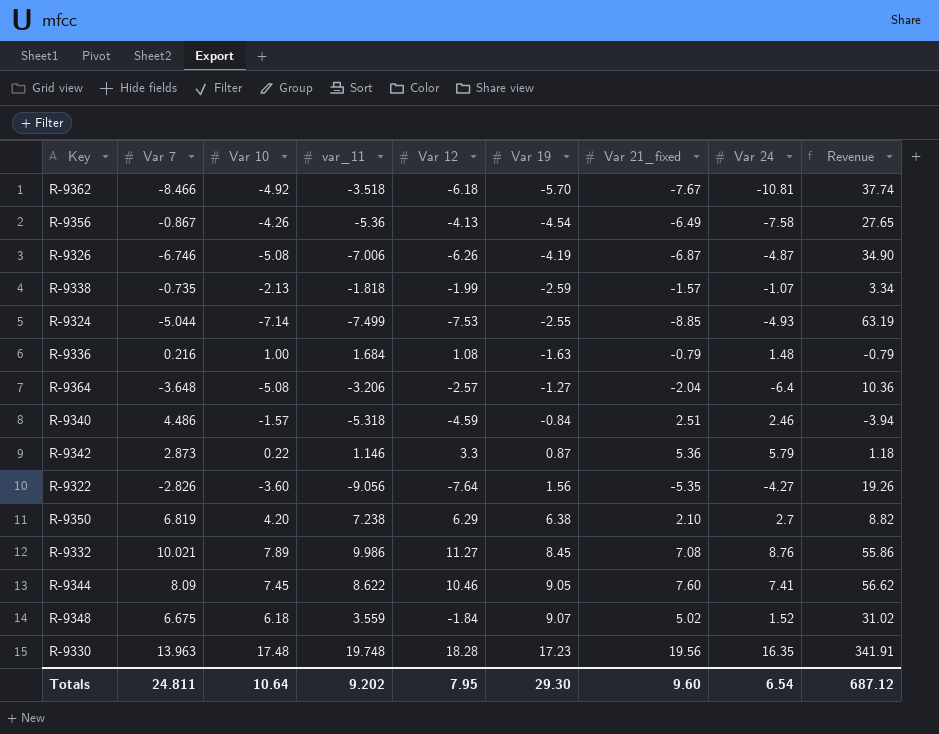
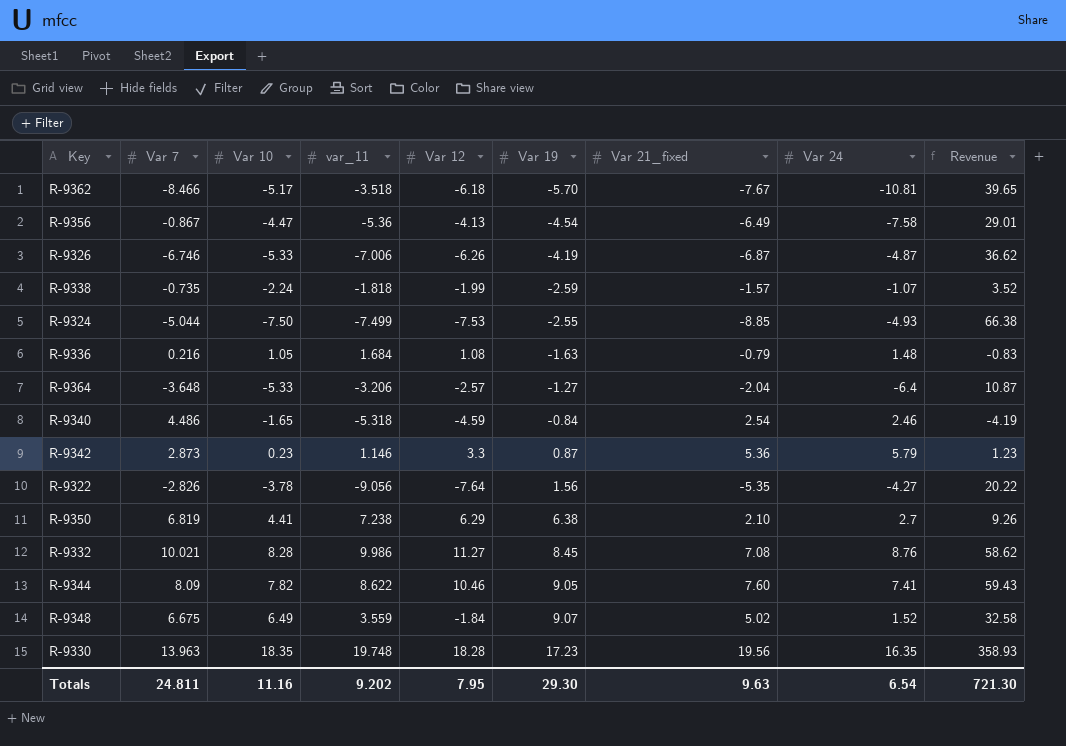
R-9362 | Var 10: -4.92 -> -5.17
R-9362 | Revenue: 37.74 -> 39.65
R-9356 | Var 10: -4.26 -> -4.47
R-9356 | Revenue: 27.65 -> 29.01
R-9326 | Var 10: -5.08 -> -5.33
R-9326 | Revenue: 34.90 -> 36.62
R-9338 | Var 10: -2.13 -> -2.24
R-9338 | Revenue: 3.34 -> 3.52
R-9324 | Var 10: -7.14 -> -7.50
R-9324 | Revenue: 63.19 -> 66.38
R-9336 | Var 10: 1.00 -> 1.05
R-9336 | Revenue: -0.79 -> -0.83
R-9364 | Var 10: -5.08 -> -5.33
R-9364 | Revenue: 10.36 -> 10.87
R-9340 | Var 10: -1.57 -> -1.65
R-9340 | Var 21_fixed: 2.51 -> 2.54
R-9340 | Revenue: -3.94 -> -4.19
R-9342 | Var 10: 0.22 -> 0.23
R-9342 | Revenue: 1.18 -> 1.23
R-9322 | Var 10: -3.60 -> -3.78
R-9322 | Revenue: 19.26 -> 20.22
R-9350 | Var 10: 4.20 -> 4.41
R-9350 | Revenue: 8.82 -> 9.26
R-9332 | Var 10: 7.89 -> 8.28
R-9332 | Revenue: 55.86 -> 58.62
R-9344 | Var 10: 7.45 -> 7.82
R-9344 | Revenue: 56.62 -> 59.43
R-9348 | Var 10: 6.18 -> 6.49
R-9348 | Revenue: 31.02 -> 32.58
R-9330 | Var 10: 17.48 -> 18.35
R-9330 | Revenue: 341.91 -> 358.93
Totals | Var 10: 10.64 -> 11.16
Totals | Var 21_fixed: 9.60 -> 9.63
Totals | Revenue: 687.12 -> 721.30

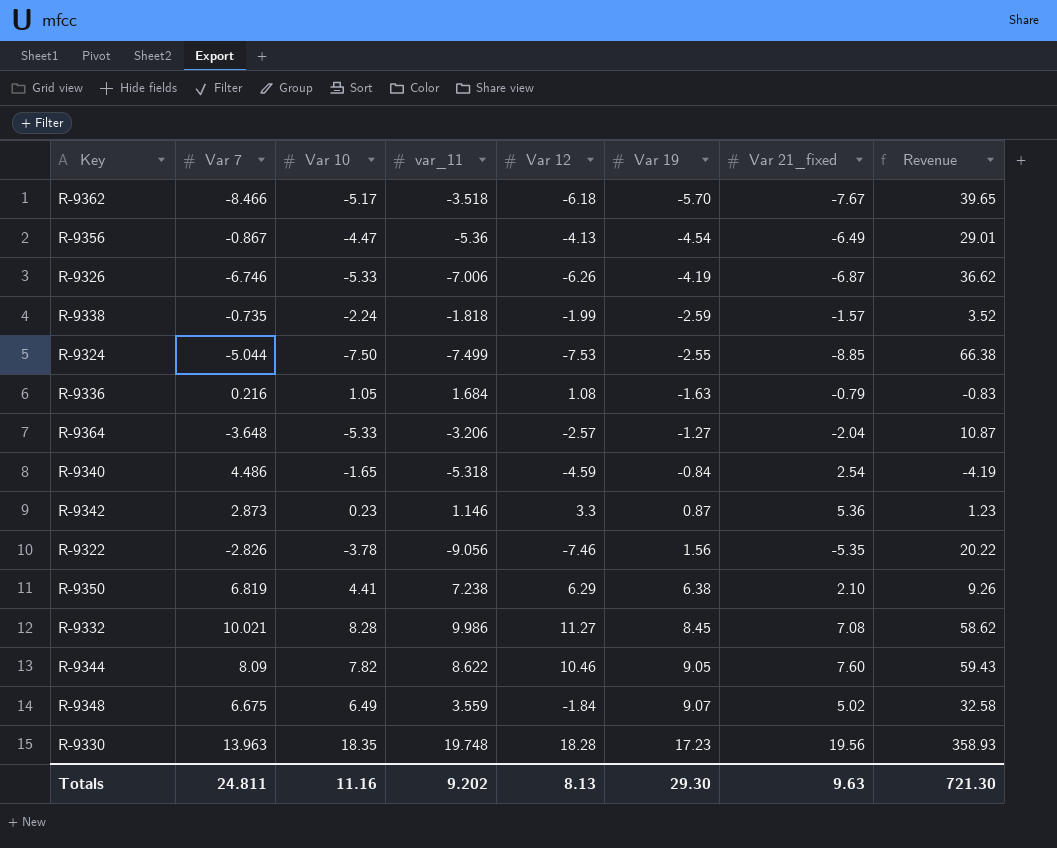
column Var 24 | position: 8 -> none
R-9322 | Var 12: -7.64 -> -7.46
Totals | Var 12: 7.95 -> 8.13

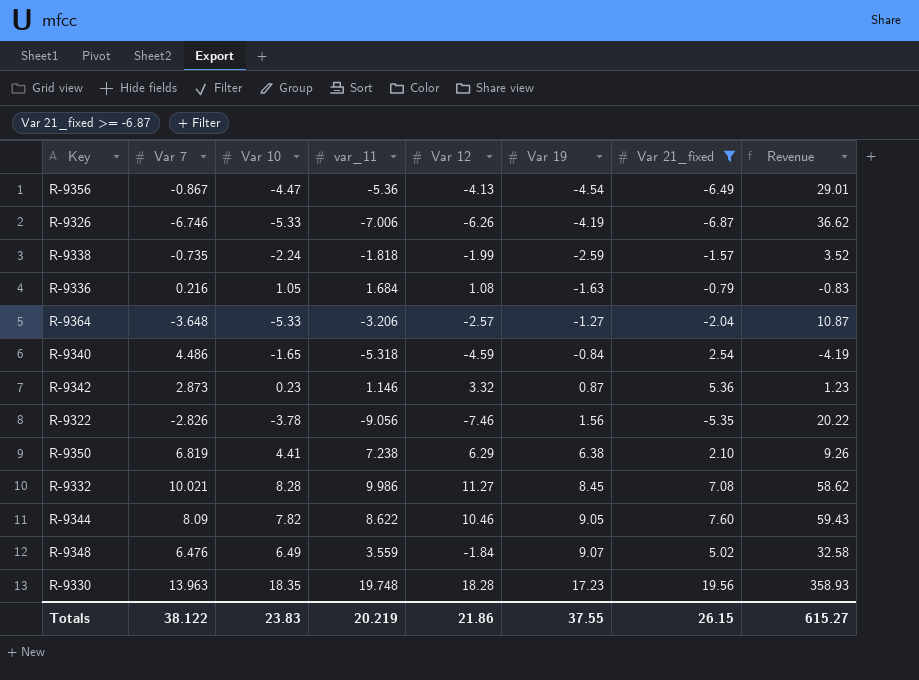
filter: none -> Var 21_fixed >= -6.87
R-9342 | Var 12: 3.3 -> 3.32
R-9348 | Var 7: 6.675 -> 6.476
Totals | Var 7: 24.811 -> 38.122
Totals | Var 10: 11.16 -> 23.83
Totals | var_11: 9.202 -> 20.219
Totals | Var 12: 8.13 -> 21.86
Totals | Var 19: 29.30 -> 37.55
Totals | Var 21_fixed: 9.63 -> 26.15
Totals | Revenue: 721.30 -> 615.27

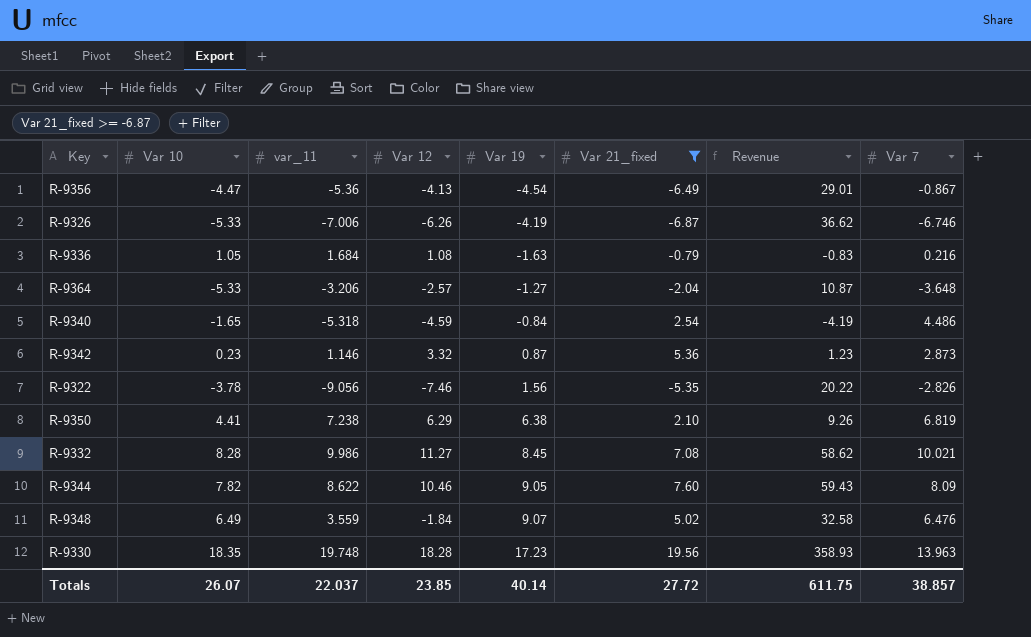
column Var 7 | position: 2 -> 8
row R-9338: -0.735 | -2.24 | -1.818 | -1.99 | -2.59 | -1.57 | 3.52 -> none
Totals | Var 10: 23.83 -> 26.07
Totals | var_11: 20.219 -> 22.037
Totals | Var 12: 21.86 -> 23.85
Totals | Var 19: 37.55 -> 40.14
Totals | Var 21_fixed: 26.15 -> 27.72
Totals | Revenue: 615.27 -> 611.75
Totals | Var 7: 38.122 -> 38.857

